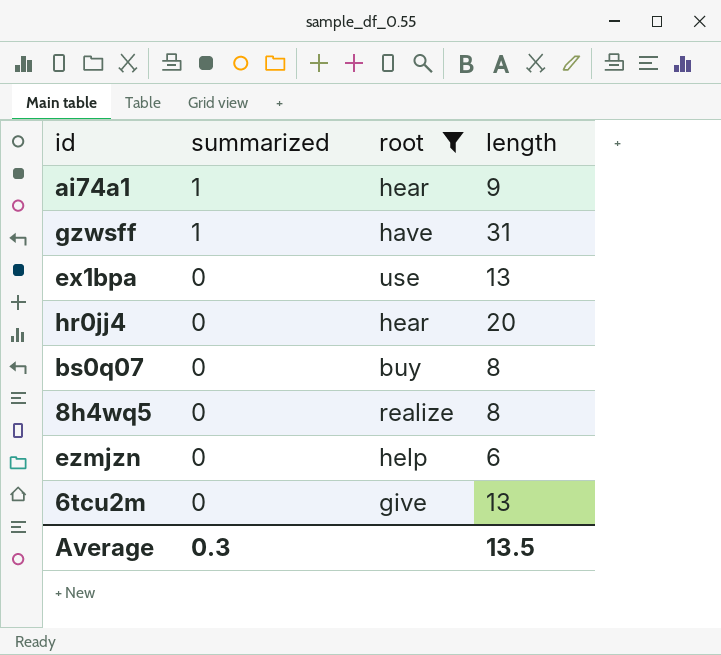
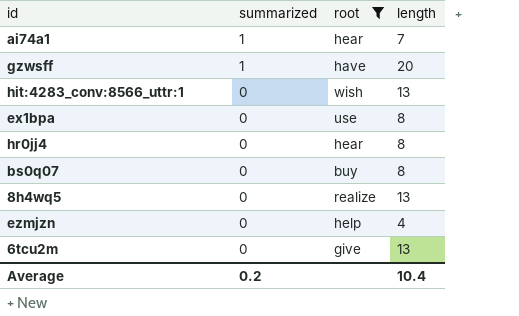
ai74a1 | length: 9 -> 7
gzwsff | length: 31 -> 20
row hit:4283_conv:8566_uttr:1: none -> 0 | wish | 13
ex1bpa | length: 13 -> 8
hr0jj4 | length: 20 -> 8
8h4wq5 | length: 8 -> 13
ezmjzn | length: 6 -> 4
Average | summarized: 0.3 -> 0.2
Average | length: 13.5 -> 10.4

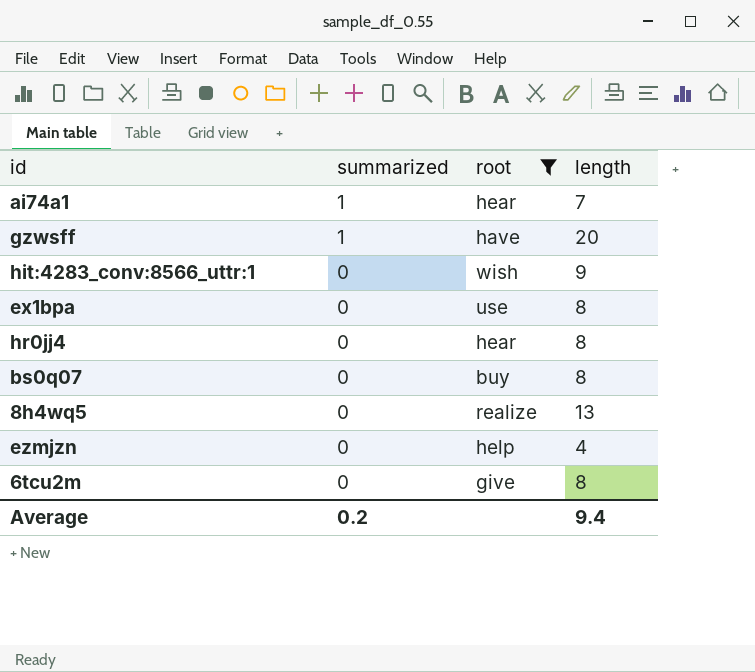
hit:4283_conv:8566_uttr:1 | length: 13 -> 9
6tcu2m | length: 13 -> 8
Average | length: 10.4 -> 9.4

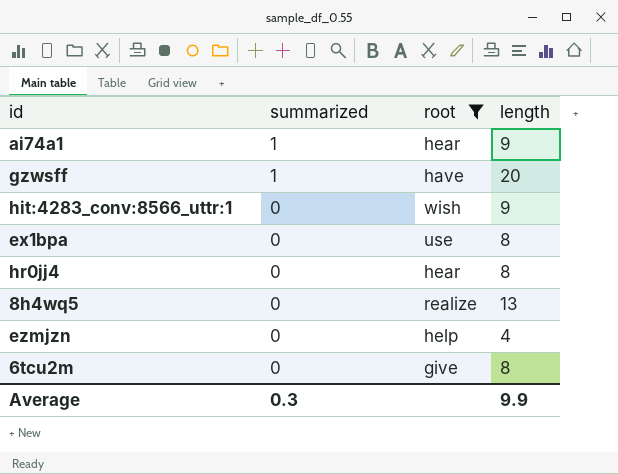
row bs0q07: 0 | buy | 8 -> none
ai74a1 | length: 7 -> 9
Average | summarized: 0.2 -> 0.3
Average | length: 9.4 -> 9.9

